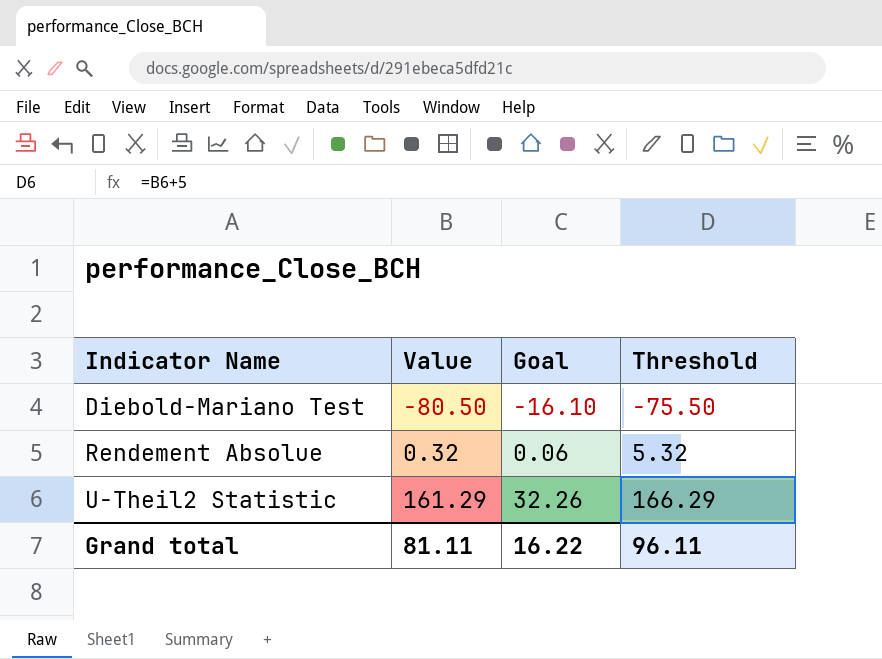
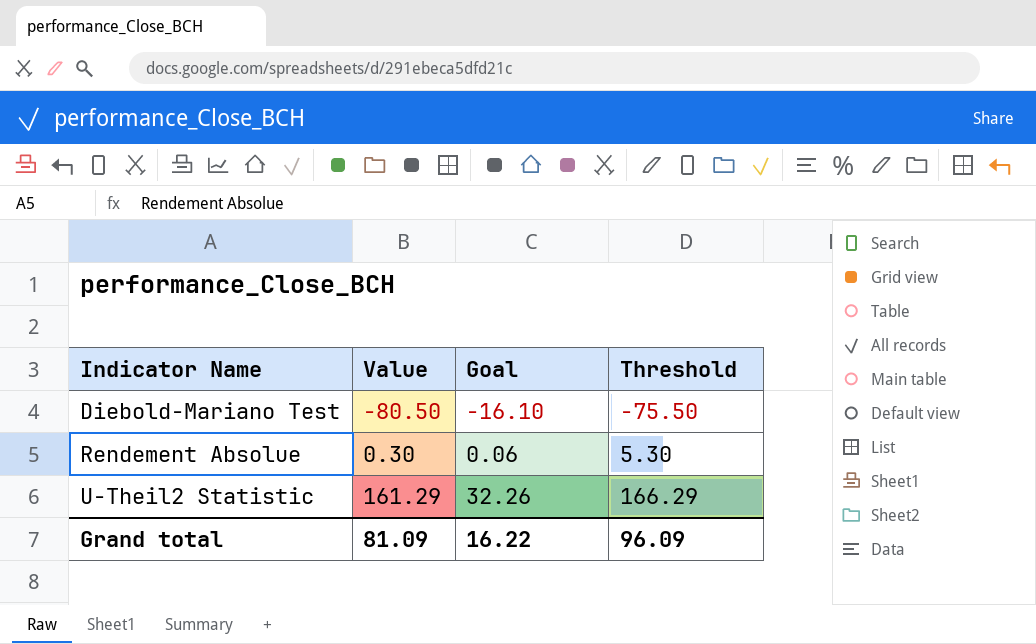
Rendement Absolue | Value: 0.32 -> 0.30
Rendement Absolue | Threshold: 5.32 -> 5.30
Grand total | Value: 81.11 -> 81.09
Grand total | Threshold: 96.11 -> 96.09

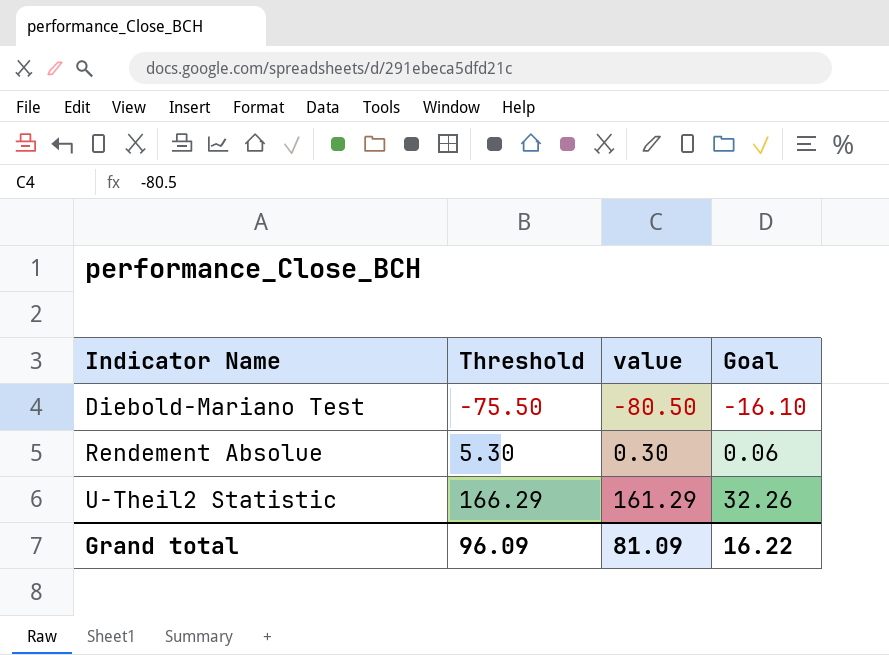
column Threshold | position: 4 -> 2
column name: Value -> value

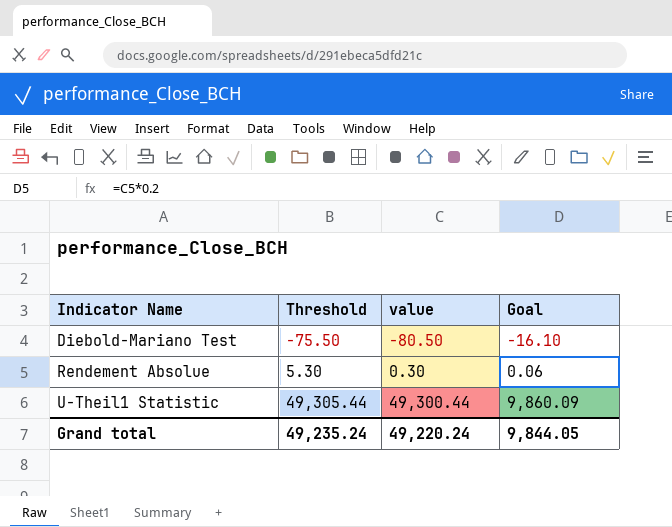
row U-Theil2 Statistic: 166.29 | 161.29 | 32.26 -> none
row U-Theil1 Statistic: none -> 49,305.44 | 49,300.44 | 9,860.09
Grand total | Threshold: 96.09 -> 49,235.24
Grand total | value: 81.09 -> 49,220.24
Grand total | Goal: 16.22 -> 9,844.05

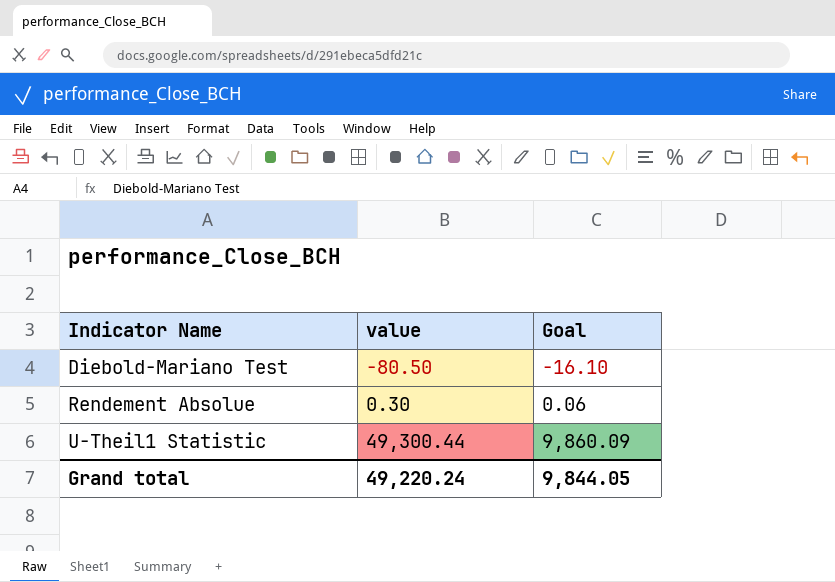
column Threshold | formula: [value] + 5 -> none

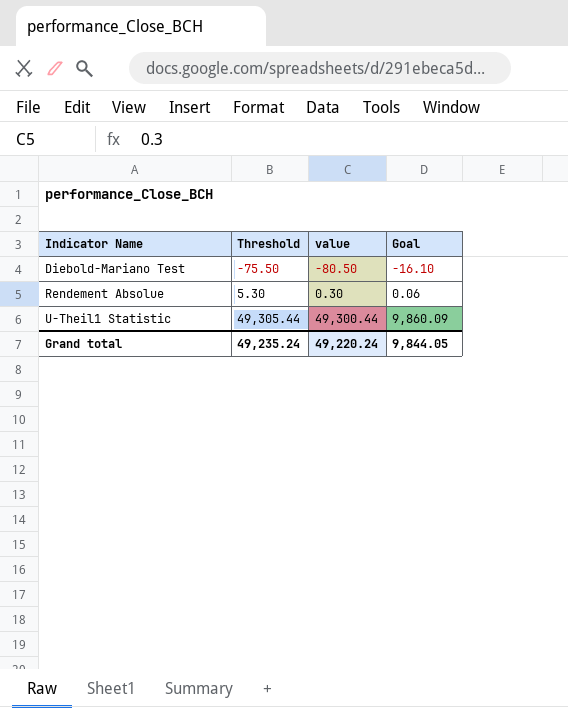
column Threshold | formula: none -> [value] + 5

